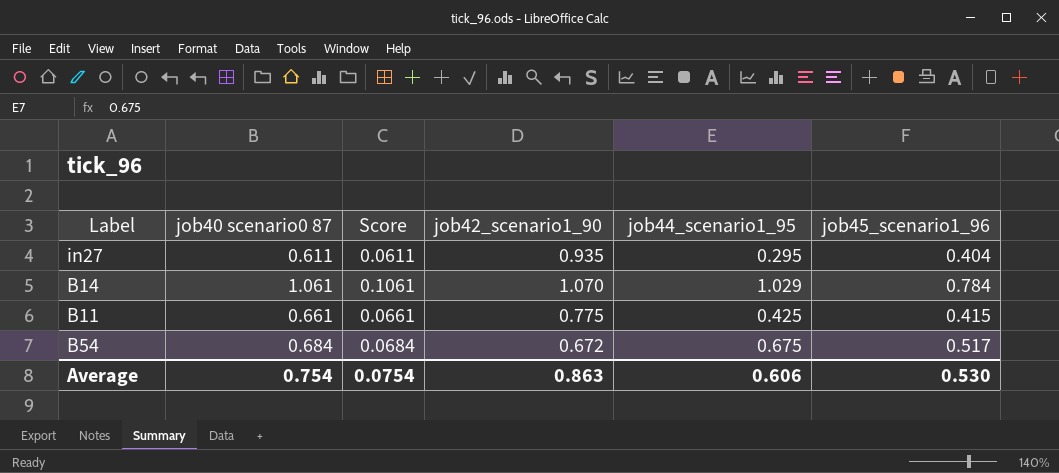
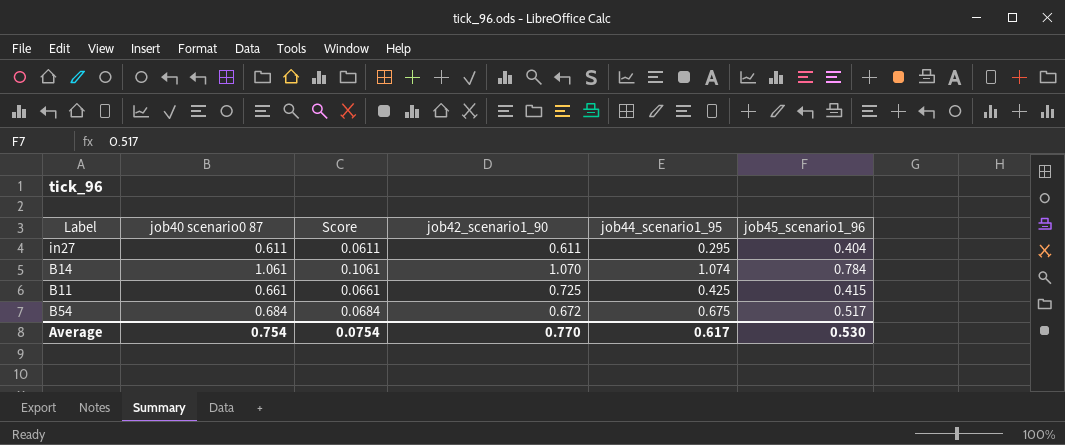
in27 | job42_scenario1_90: 0.935 -> 0.611
B14 | job44_scenario1_95: 1.029 -> 1.074
B11 | job42_scenario1_90: 0.775 -> 0.725
Average | job42_scenario1_90: 0.863 -> 0.770
Average | job44_scenario1_95: 0.606 -> 0.617

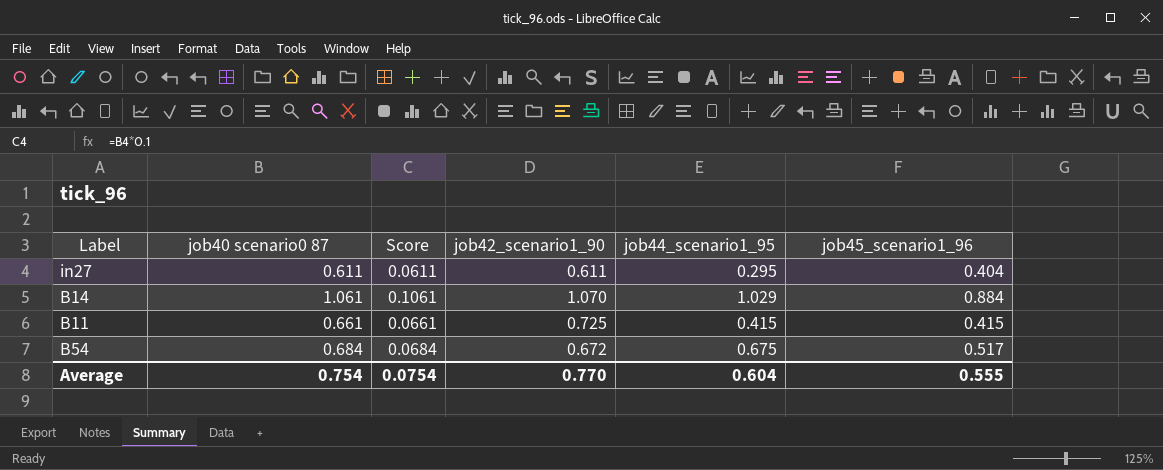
B14 | job44_scenario1_95: 1.074 -> 1.029
B14 | job45_scenario1_96: 0.784 -> 0.884
B11 | job44_scenario1_95: 0.425 -> 0.415
Average | job44_scenario1_95: 0.617 -> 0.604
Average | job45_scenario1_96: 0.530 -> 0.555

